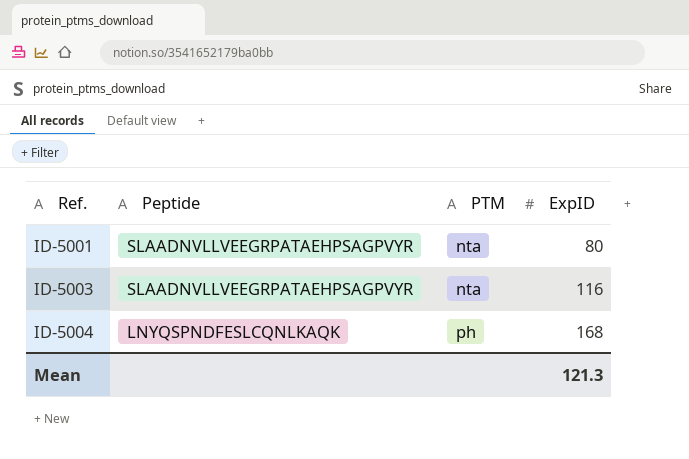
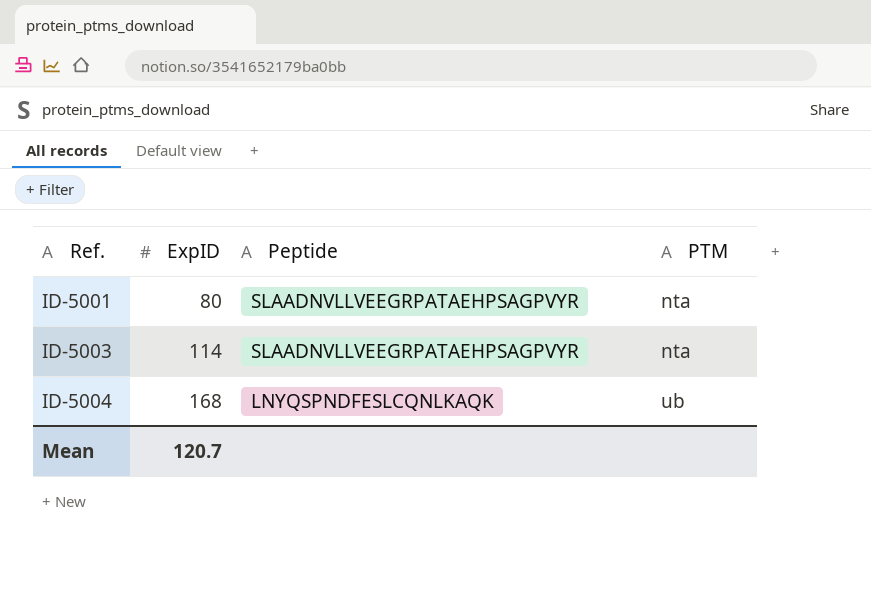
column ExpID | position: 4 -> 2
ID-5003 | ExpID: 116 -> 114
ID-5004 | PTM: ph -> ub
Mean | ExpID: 121.3 -> 120.7

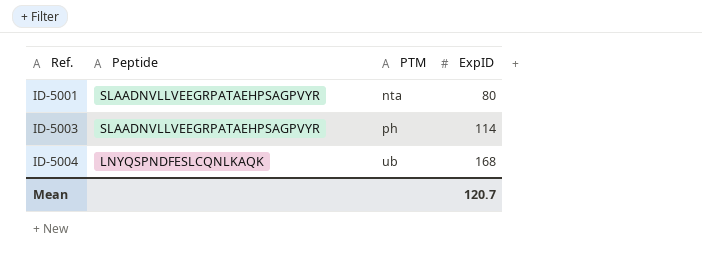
column ExpID | position: 2 -> 4
ID-5003 | PTM: nta -> ph

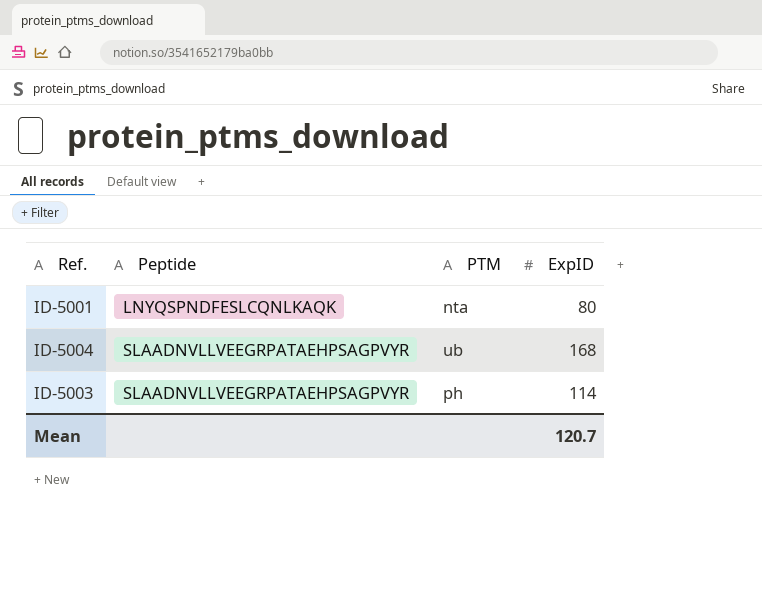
row order: Ref. ascending -> Peptide ascending
ID-5001 | Peptide: SLAADNVLLVEEGRPATAEHPSAGPVYR -> LNYQSPNDFESLCQNLKAQK
ID-5004 | Peptide: LNYQSPNDFESLCQNLKAQK -> SLAADNVLLVEEGRPATAEHPSAGPVYR

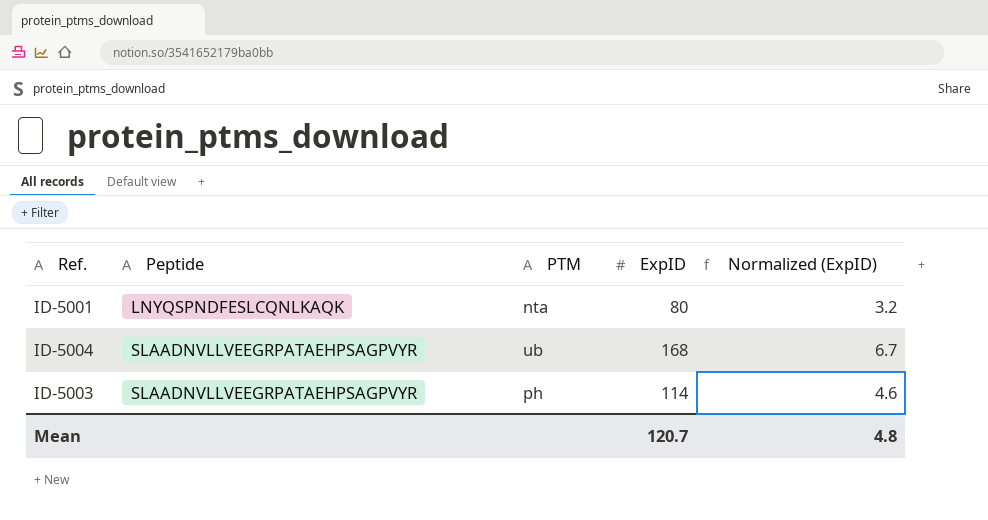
column Normalized (ExpID) | formula: none -> [ExpID] * 0.04

